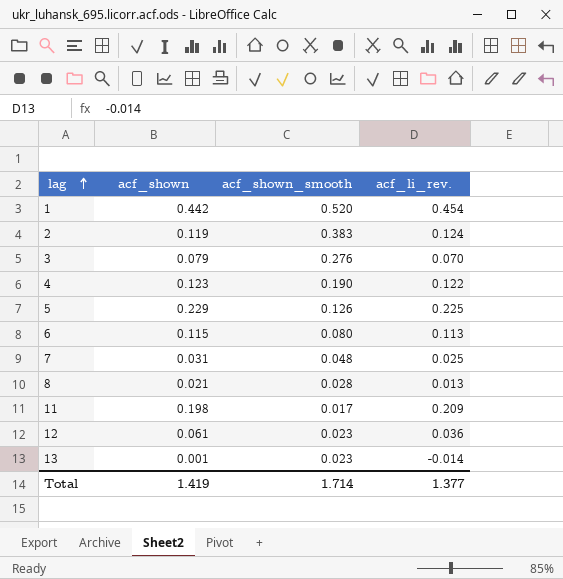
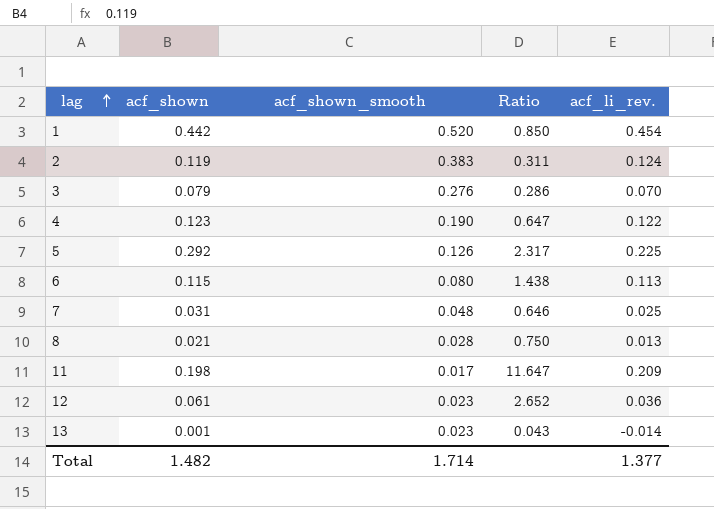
column Ratio | formula: none -> [acf_shown] / [acf_shown_smooth]
5 | acf_shown: 0.229 -> 0.292
Total | acf_shown: 1.419 -> 1.482

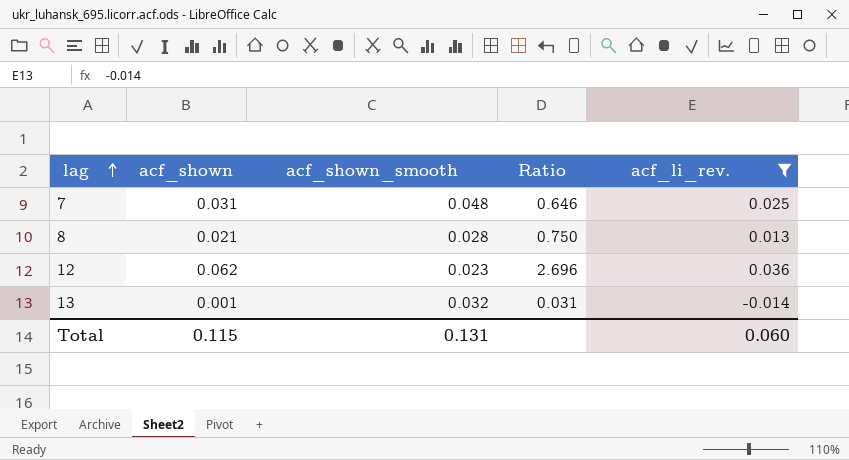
filter: none -> acf_li_rev. <= 0.036
12 | acf_shown: 0.061 -> 0.062
12 | Ratio: 2.652 -> 2.696
13 | acf_shown_smooth: 0.023 -> 0.032
13 | Ratio: 0.043 -> 0.031
Total | acf_shown: 1.482 -> 0.115
Total | acf_shown_smooth: 1.714 -> 0.131
Total | acf_li_rev.: 1.377 -> 0.060

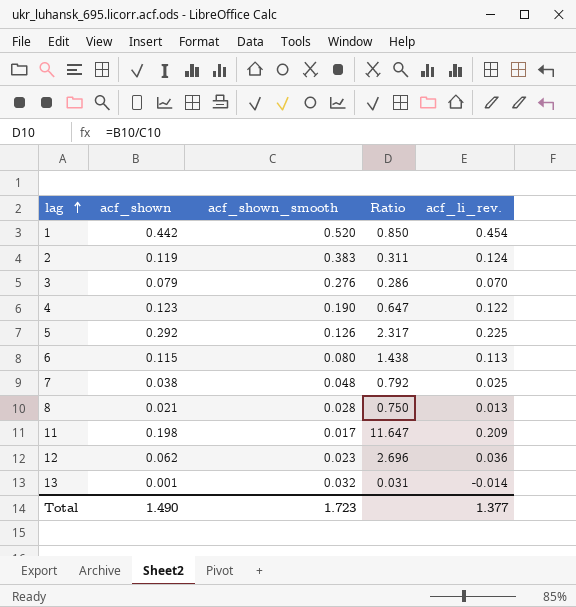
filter: acf_li_rev. <= 0.036 -> none
7 | acf_shown: 0.031 -> 0.038
7 | Ratio: 0.646 -> 0.792
Total | acf_shown: 0.115 -> 1.490
Total | acf_shown_smooth: 0.131 -> 1.723
Total | acf_li_rev.: 0.060 -> 1.377

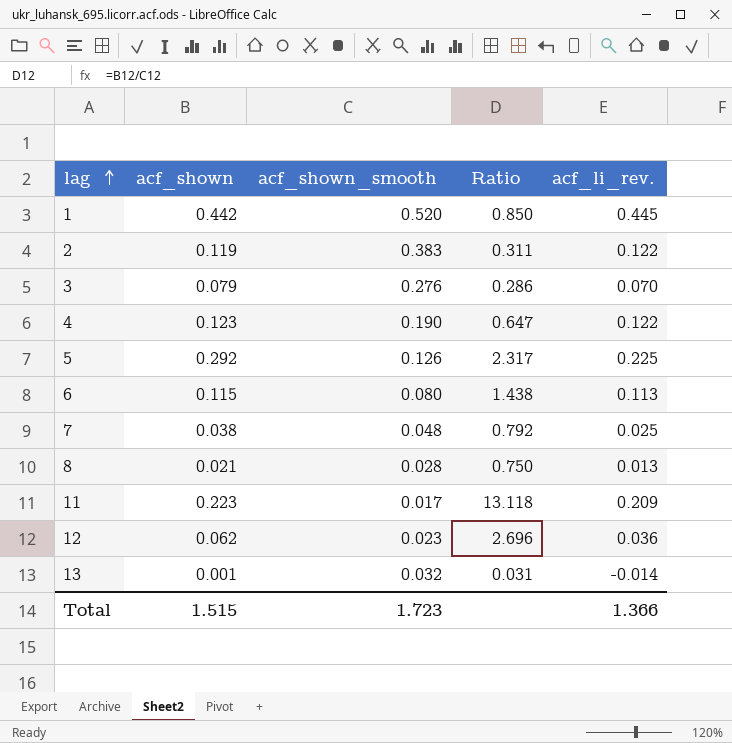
1 | acf_li_rev.: 0.454 -> 0.445
2 | acf_li_rev.: 0.124 -> 0.122
11 | acf_shown: 0.198 -> 0.223
11 | Ratio: 11.647 -> 13.118
Total | acf_shown: 1.490 -> 1.515
Total | acf_li_rev.: 1.377 -> 1.366

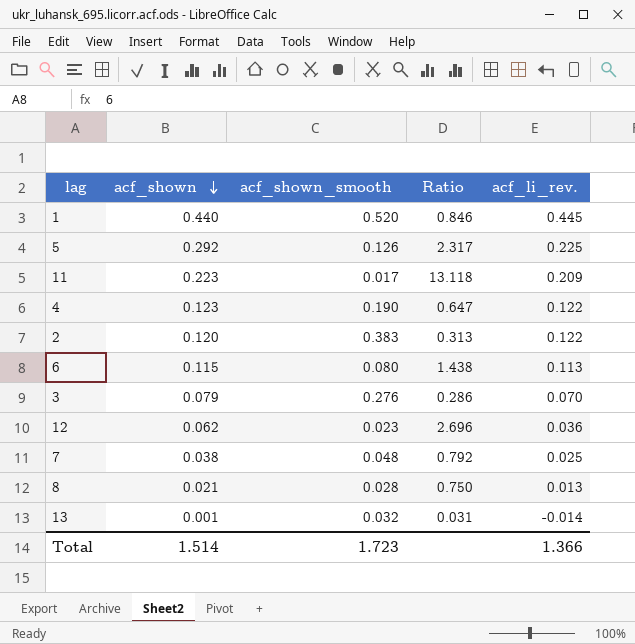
row order: lag ascending -> acf_shown descending
1 | acf_shown: 0.442 -> 0.440
1 | Ratio: 0.850 -> 0.846
2 | acf_shown: 0.119 -> 0.120
2 | Ratio: 0.311 -> 0.313
Total | acf_shown: 1.515 -> 1.514

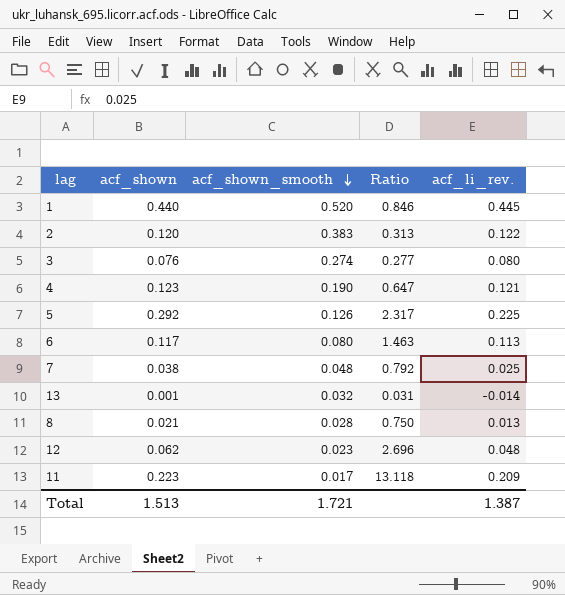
row order: acf_shown descending -> acf_shown_smooth descending
3 | acf_shown: 0.079 -> 0.076
3 | acf_shown_smooth: 0.276 -> 0.274
3 | Ratio: 0.286 -> 0.277
3 | acf_li_rev.: 0.070 -> 0.080
4 | acf_li_rev.: 0.122 -> 0.121
6 | acf_shown: 0.115 -> 0.117
6 | Ratio: 1.438 -> 1.463
12 | acf_li_rev.: 0.036 -> 0.048
Total | acf_shown: 1.514 -> 1.513
Total | acf_shown_smooth: 1.723 -> 1.721
Total | acf_li_rev.: 1.366 -> 1.387

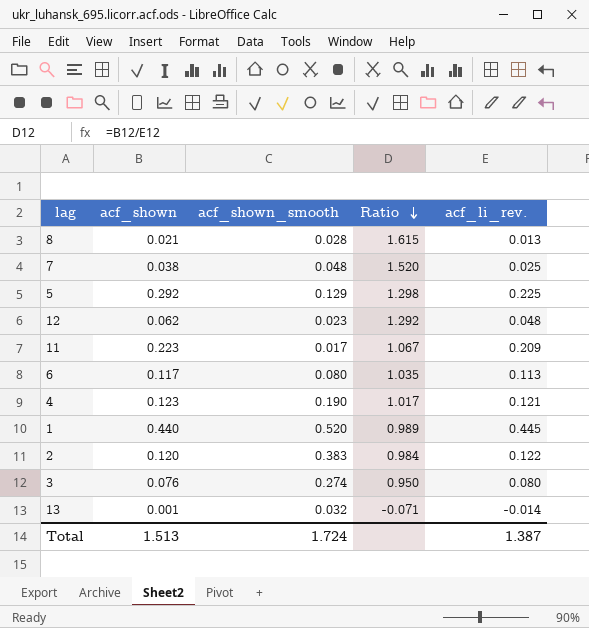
row order: acf_shown_smooth descending -> Ratio descending
column Ratio | formula: [acf_shown] / [acf_shown_smooth] -> [acf_shown] / [acf_li_rev.]
5 | acf_shown_smooth: 0.126 -> 0.129
Total | acf_shown_smooth: 1.721 -> 1.724

